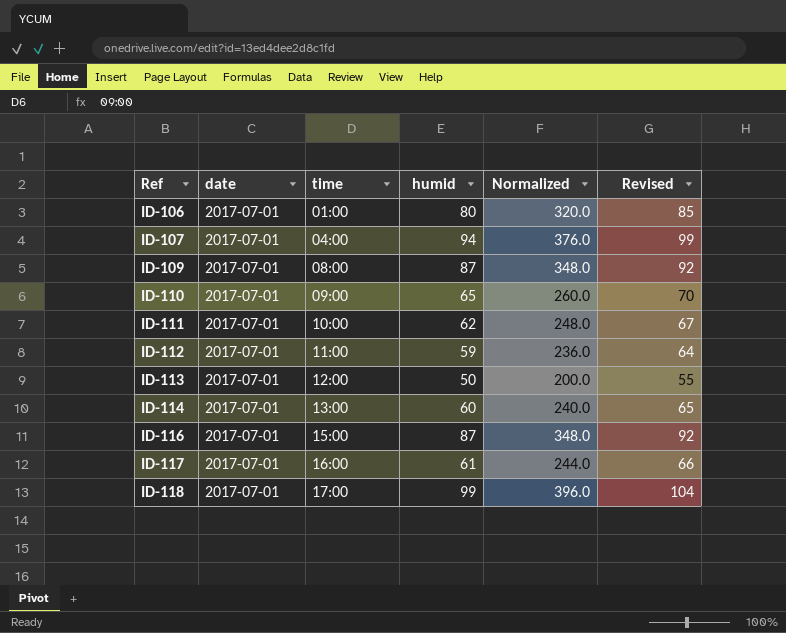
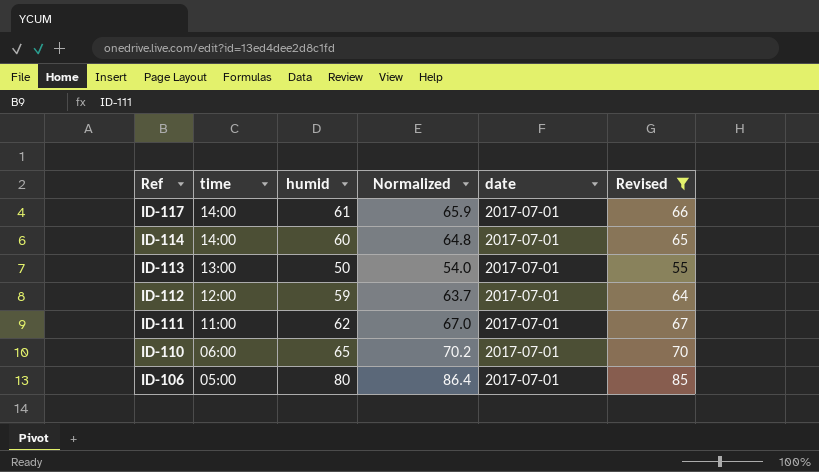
filter: none -> Revised <= 85
row order: Ref ascending -> Ref descending
column Normalized | formula: [humid] * 4 -> [humid] * 1.08
column date | position: 2 -> 5
ID-117 | time: 16:00 -> 14:00
ID-114 | time: 13:00 -> 14:00
ID-113 | time: 12:00 -> 13:00
ID-112 | time: 11:00 -> 12:00
ID-111 | time: 10:00 -> 11:00
ID-110 | time: 09:00 -> 06:00
ID-106 | time: 01:00 -> 05:00

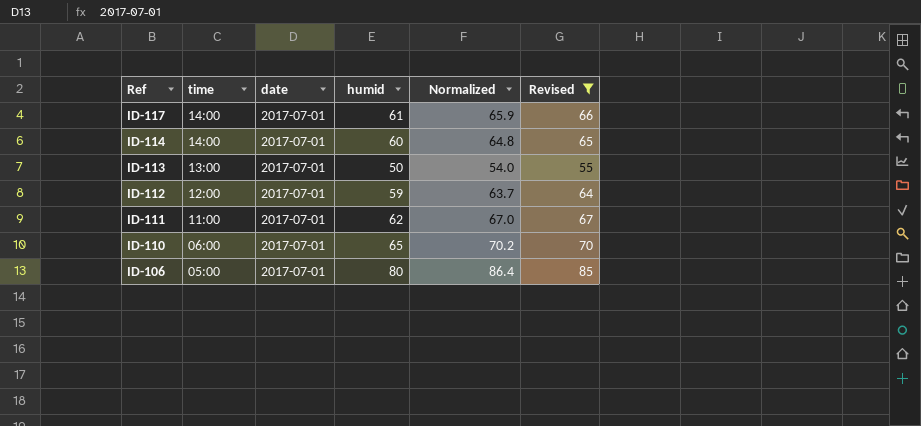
column date | position: 5 -> 3

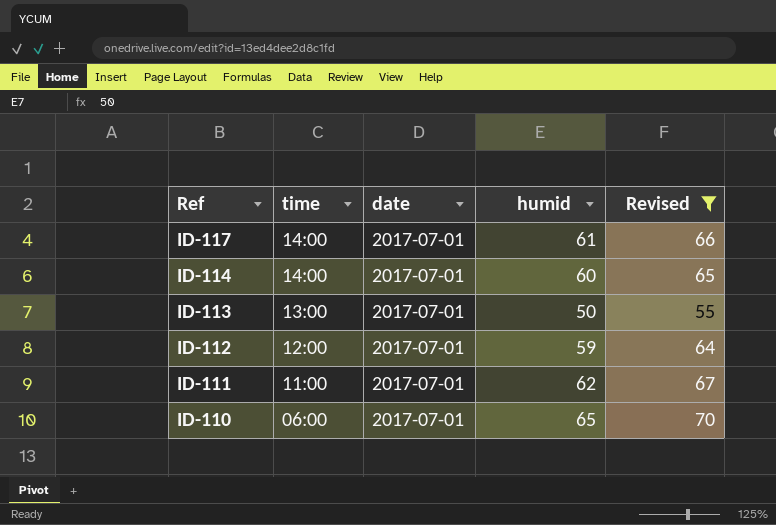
column Normalized | formula: [humid] * 1.08 -> none
row ID-106: 05:00 | 2017-07-01 | 80 | 86.4 | 85 -> none

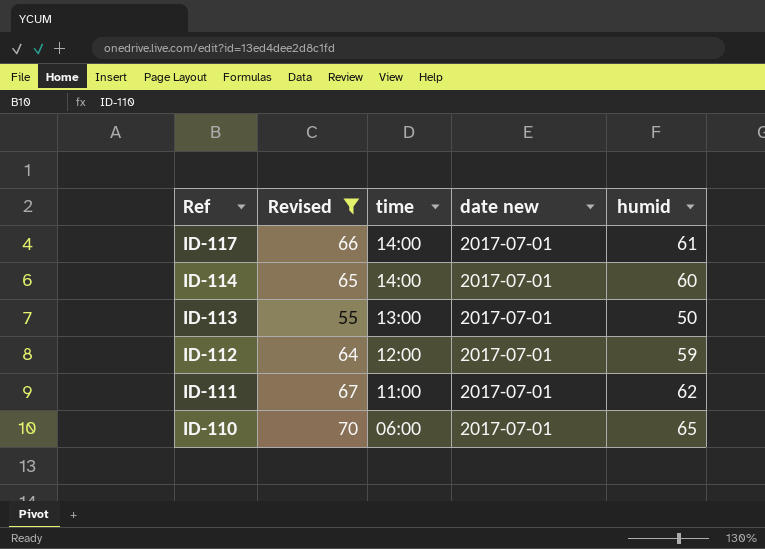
column Revised | position: 5 -> 2
column name: date -> date new

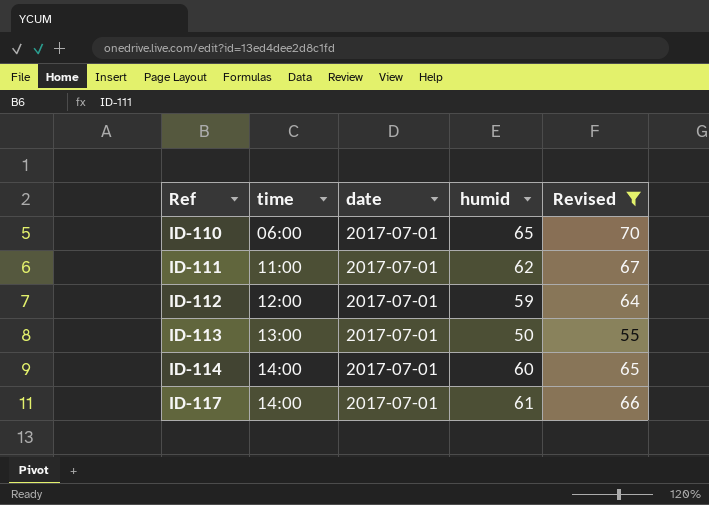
row order: Ref descending -> Ref ascending
column name: date new -> date
column Revised | position: 2 -> 5

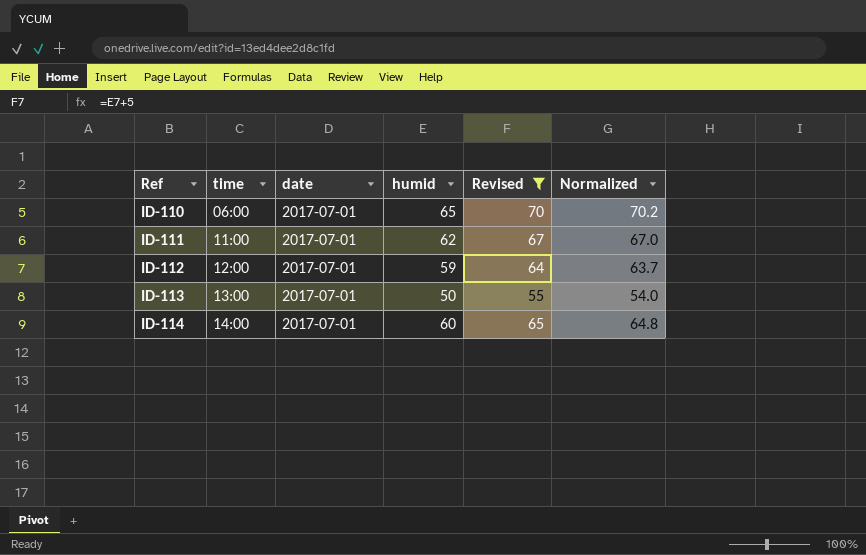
column Normalized | formula: none -> [humid] * 1.08
row ID-117: 14:00 | 2017-07-01 | 61 | 66 -> none

